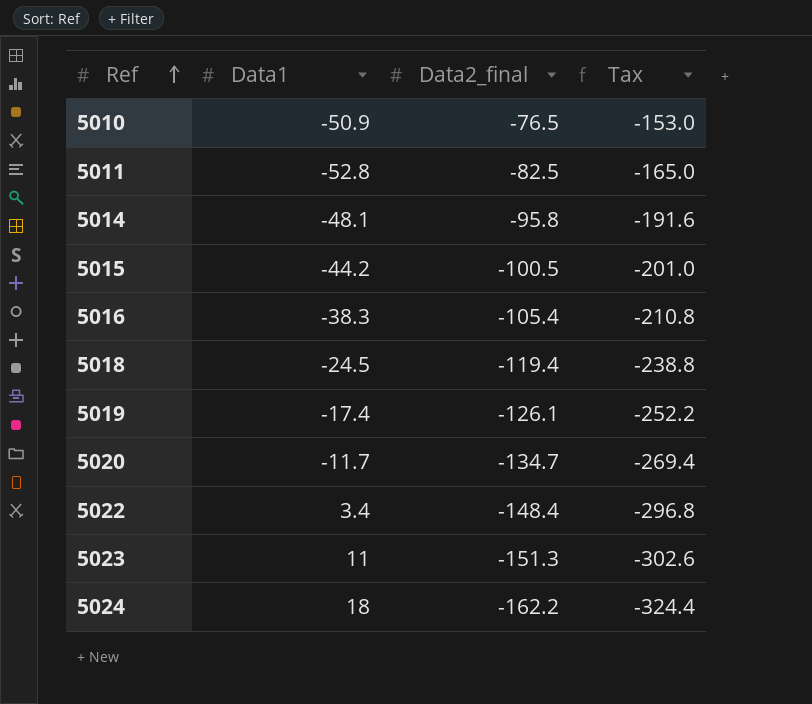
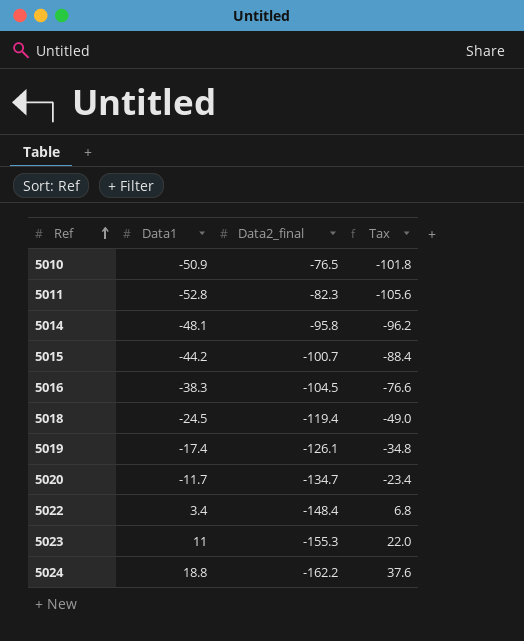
column Tax | formula: [Data2_final] * 2 -> [Data1] * 2
5011 | Data2_final: -82.5 -> -82.3
5015 | Data2_final: -100.5 -> -100.7
5016 | Data2_final: -105.4 -> -104.5
5023 | Data2_final: -151.3 -> -155.3
5024 | Data1: 18 -> 18.8

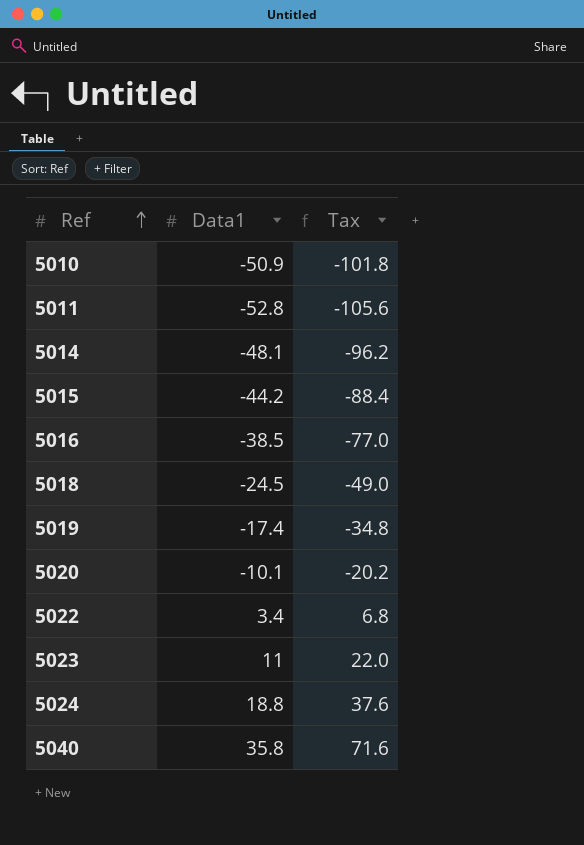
column Data2_final | position: 3 -> none
5016 | Data1: -38.3 -> -38.5
5016 | Tax: -76.6 -> -77.0
5020 | Data1: -11.7 -> -10.1
5020 | Tax: -23.4 -> -20.2
row 5040: none -> 35.8 | 71.6

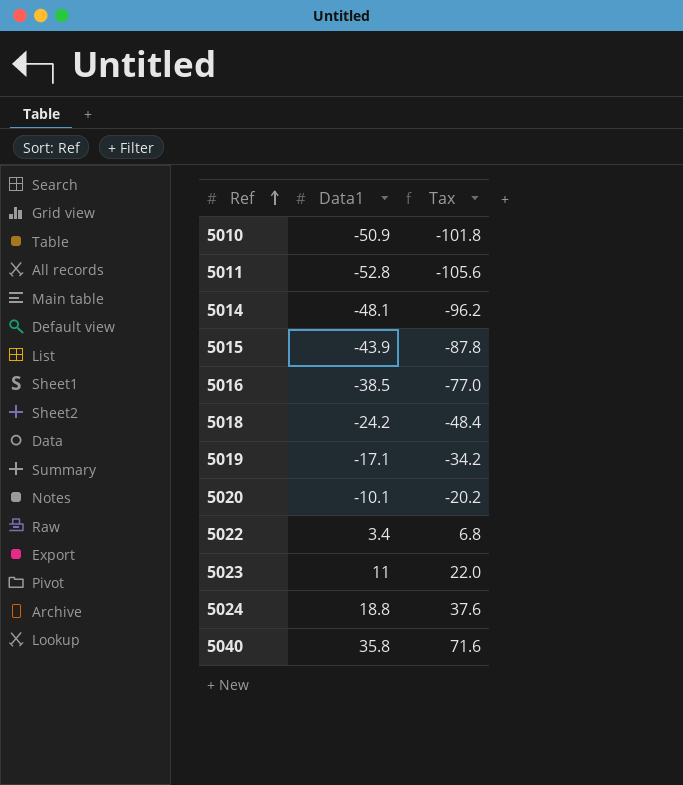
5015 | Data1: -44.2 -> -43.9
5015 | Tax: -88.4 -> -87.8
5018 | Data1: -24.5 -> -24.2
5018 | Tax: -49.0 -> -48.4
5019 | Data1: -17.4 -> -17.1
5019 | Tax: -34.8 -> -34.2

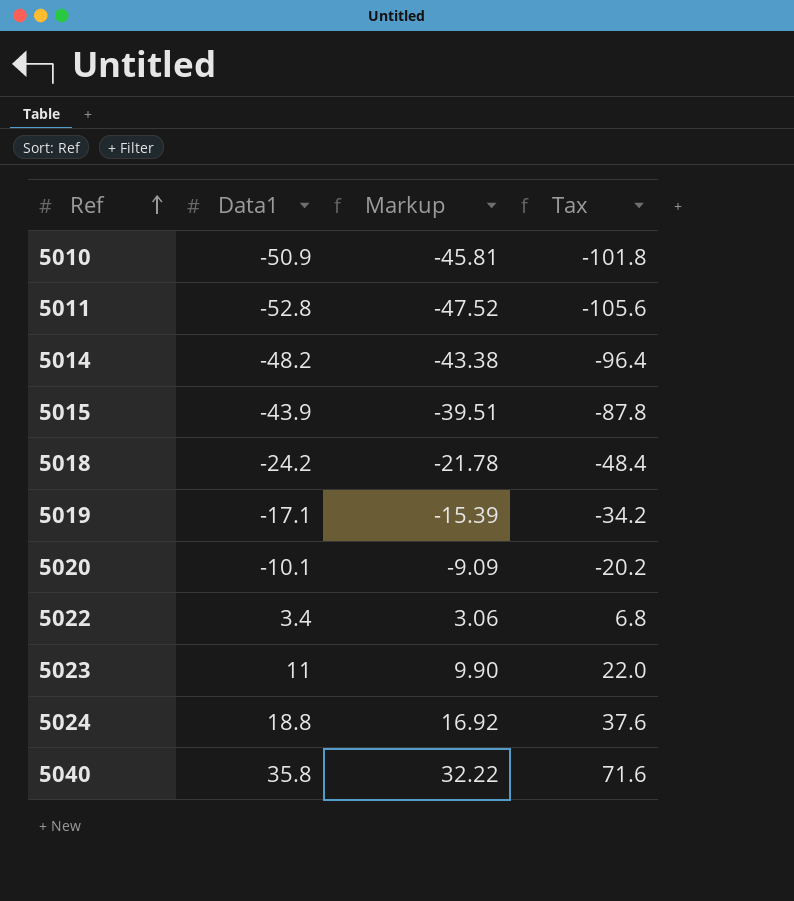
column Markup | formula: none -> [Data1] * 0.9
row 5016: -38.5 | -77.0 -> none
5014 | Data1: -48.1 -> -48.2
5014 | Tax: -96.2 -> -96.4

